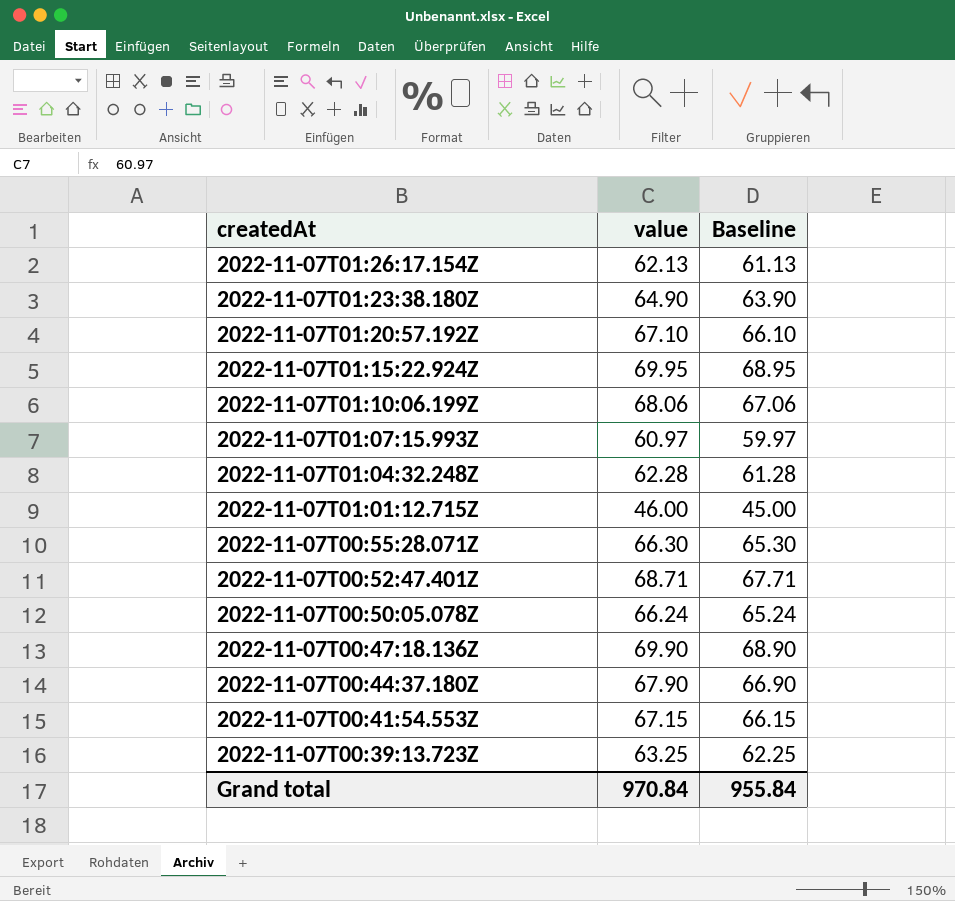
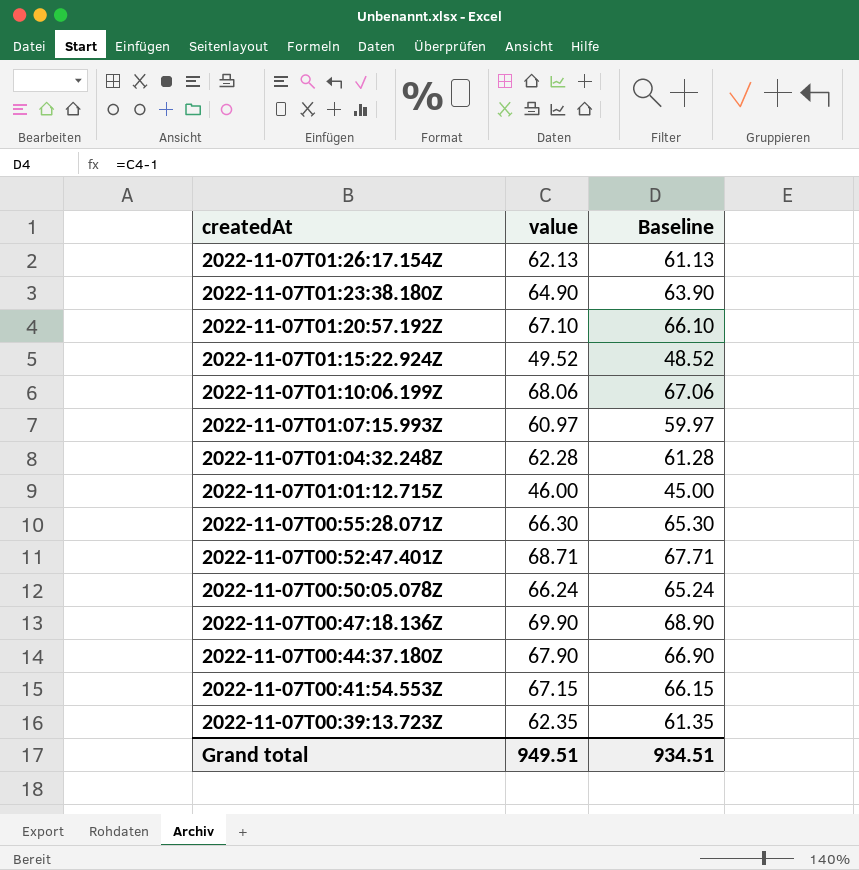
2022-11-07T01:15:22.924Z | value: 69.95 -> 49.52
2022-11-07T01:15:22.924Z | Baseline: 68.95 -> 48.52
2022-11-07T00:39:13.723Z | value: 63.25 -> 62.35
2022-11-07T00:39:13.723Z | Baseline: 62.25 -> 61.35
Grand total | value: 970.84 -> 949.51
Grand total | Baseline: 955.84 -> 934.51

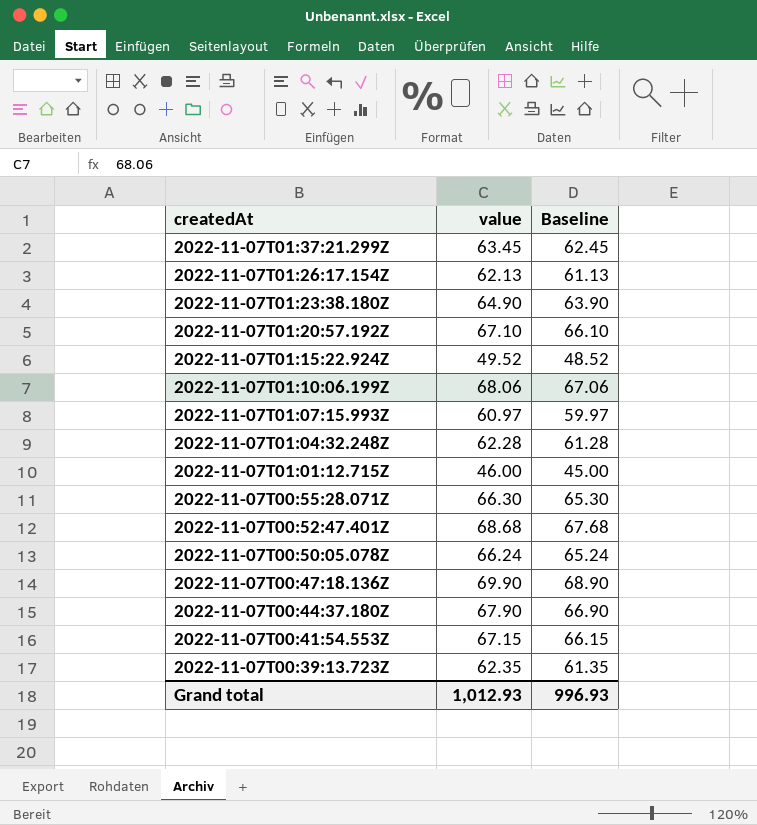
row 2022-11-07T01:37:21.299Z: none -> 63.45 | 62.45
2022-11-07T00:52:47.401Z | value: 68.71 -> 68.68
2022-11-07T00:52:47.401Z | Baseline: 67.71 -> 67.68
Grand total | value: 949.51 -> 1,012.93
Grand total | Baseline: 934.51 -> 996.93

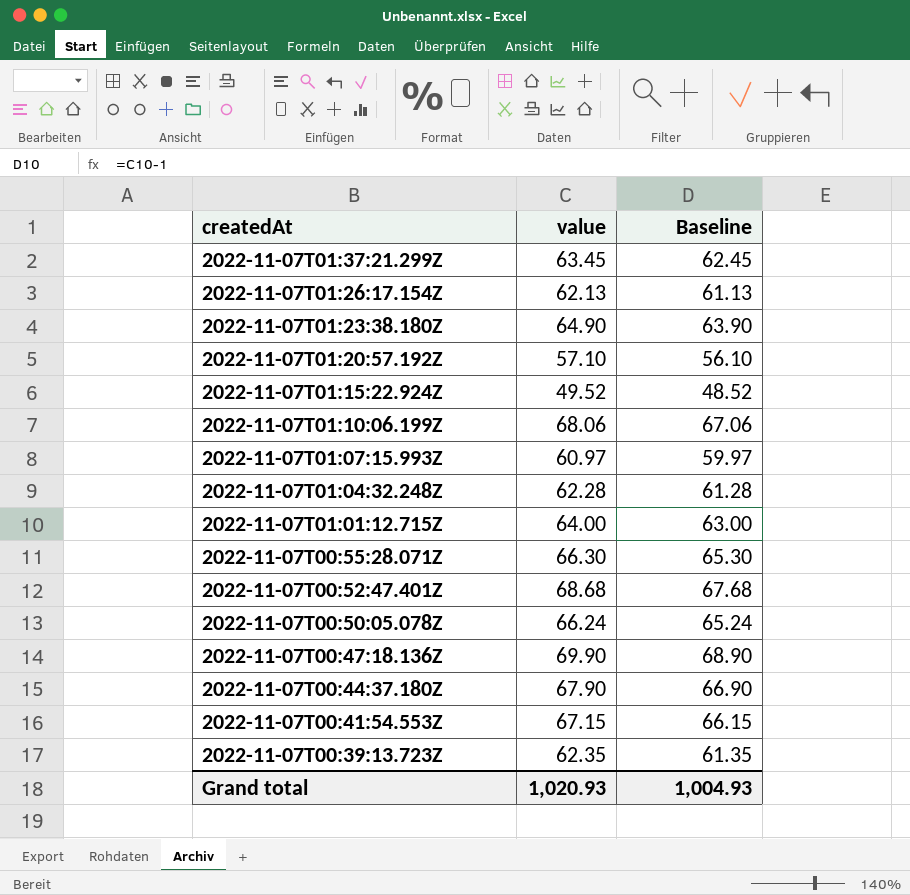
2022-11-07T01:20:57.192Z | value: 67.10 -> 57.10
2022-11-07T01:20:57.192Z | Baseline: 66.10 -> 56.10
2022-11-07T01:01:12.715Z | value: 46.00 -> 64.00
2022-11-07T01:01:12.715Z | Baseline: 45.00 -> 63.00
Grand total | value: 1,012.93 -> 1,020.93
Grand total | Baseline: 996.93 -> 1,004.93

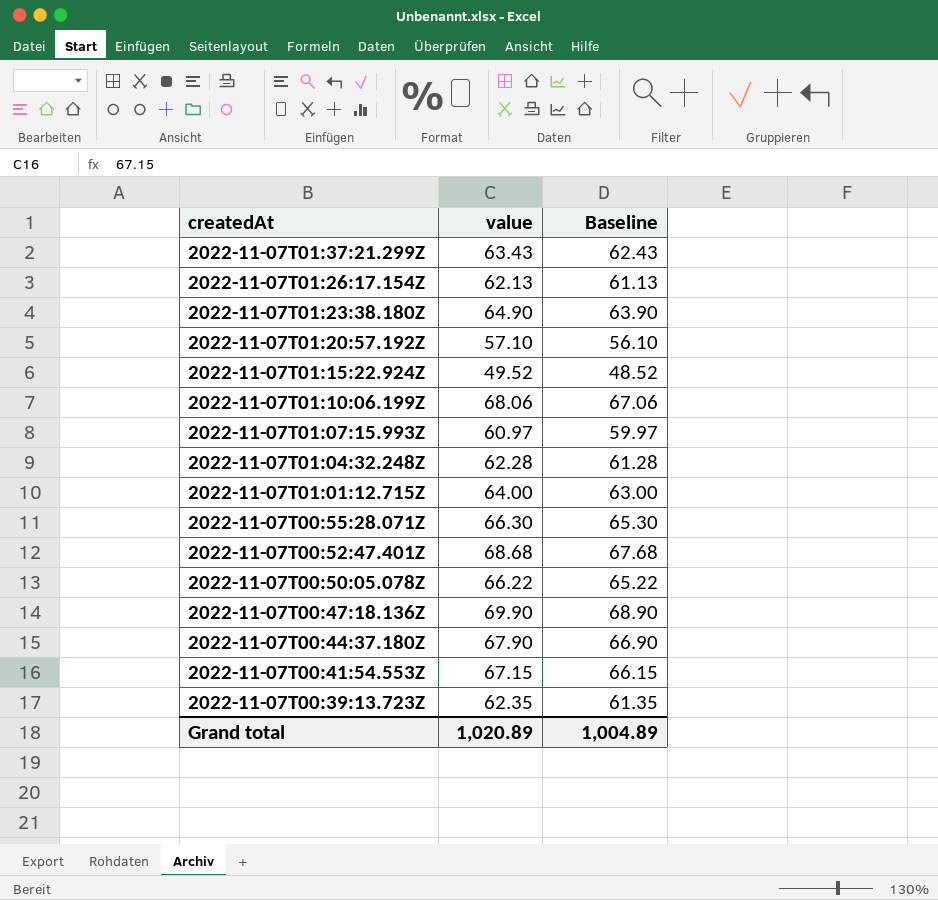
2022-11-07T01:37:21.299Z | value: 63.45 -> 63.43
2022-11-07T01:37:21.299Z | Baseline: 62.45 -> 62.43
2022-11-07T00:50:05.078Z | value: 66.24 -> 66.22
2022-11-07T00:50:05.078Z | Baseline: 65.24 -> 65.22
Grand total | value: 1,020.93 -> 1,020.89
Grand total | Baseline: 1,004.93 -> 1,004.89

